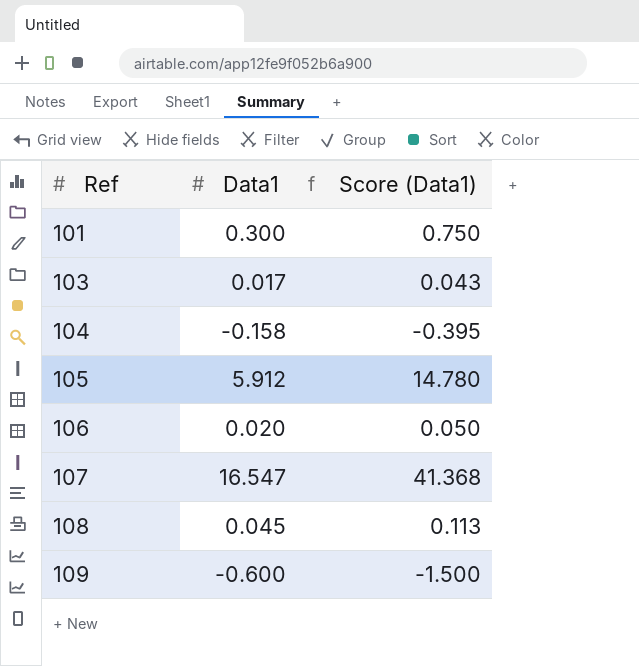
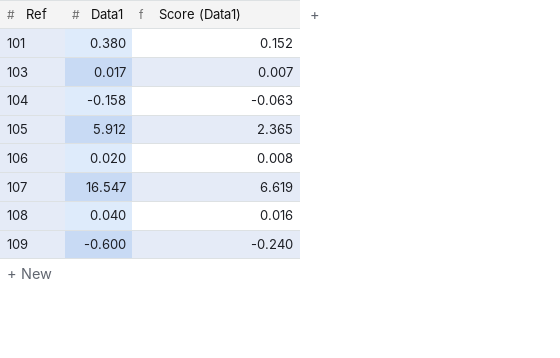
column Score (Data1) | formula: [Data1] * 2.5 -> [Data1] * 0.4
101 | Data1: 0.300 -> 0.380
108 | Data1: 0.045 -> 0.040

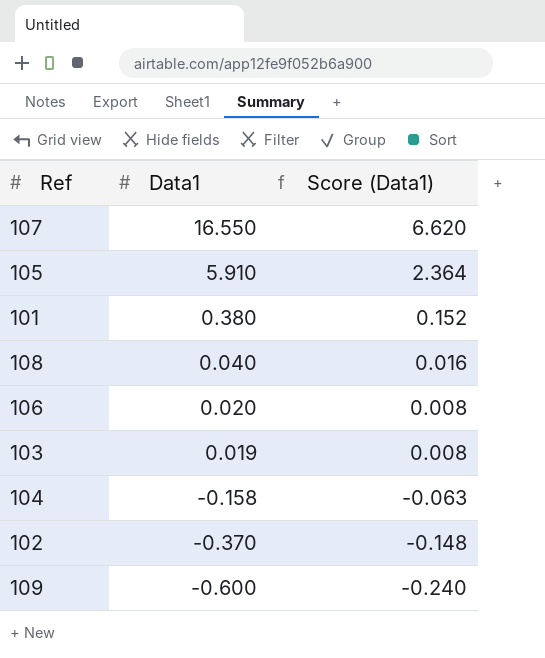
row order: Ref ascending -> Data1 descending
107 | Data1: 16.547 -> 16.550
107 | Score (Data1): 6.619 -> 6.620
105 | Data1: 5.912 -> 5.910
105 | Score (Data1): 2.365 -> 2.364
103 | Data1: 0.017 -> 0.019
103 | Score (Data1): 0.007 -> 0.008
row 102: none -> -0.370 | -0.148

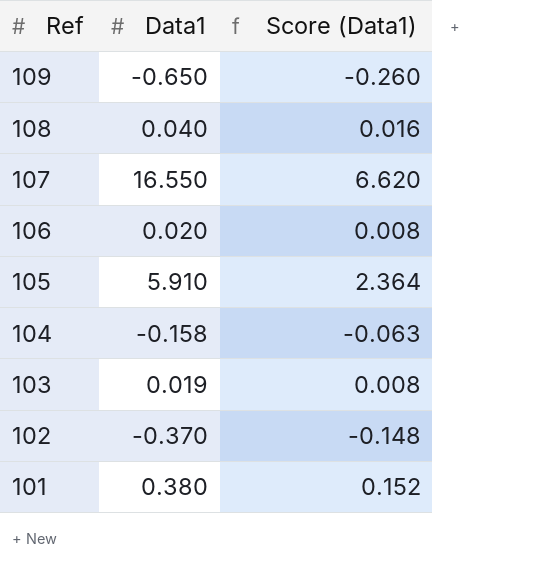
row order: Data1 descending -> Ref descending
109 | Data1: -0.600 -> -0.650
109 | Score (Data1): -0.240 -> -0.260

